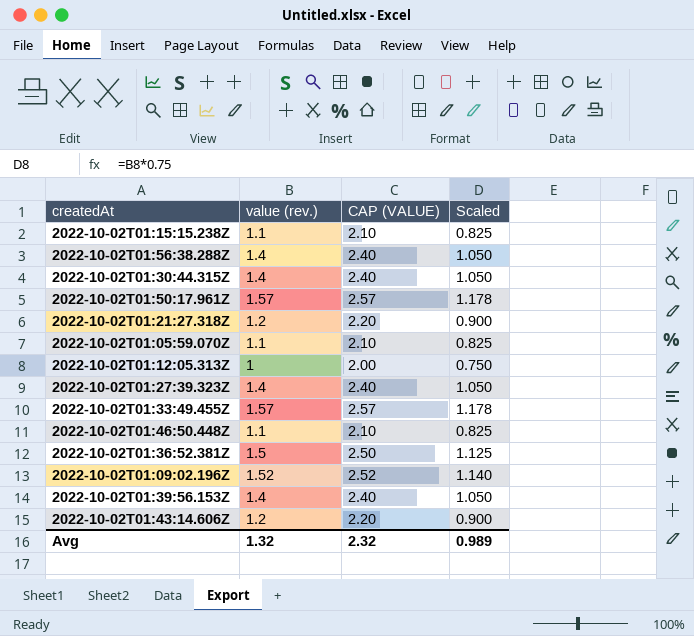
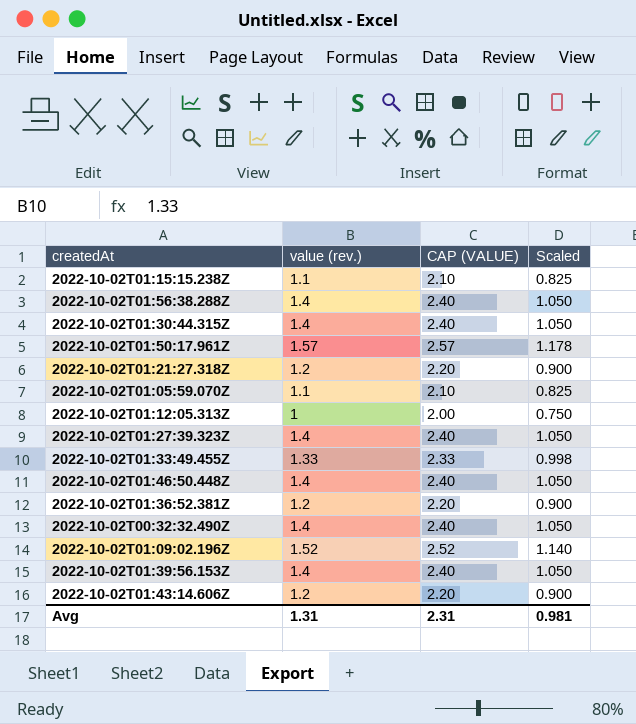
2022-10-02T01:33:49.455Z | value (rev.): 1.57 -> 1.33
2022-10-02T01:33:49.455Z | CAP (VALUE): 2.57 -> 2.33
2022-10-02T01:33:49.455Z | Scaled: 1.178 -> 0.998
2022-10-02T01:46:50.448Z | value (rev.): 1.1 -> 1.4
2022-10-02T01:46:50.448Z | CAP (VALUE): 2.10 -> 2.40
2022-10-02T01:46:50.448Z | Scaled: 0.825 -> 1.050
2022-10-02T01:36:52.381Z | value (rev.): 1.5 -> 1.2
2022-10-02T01:36:52.381Z | CAP (VALUE): 2.50 -> 2.20
2022-10-02T01:36:52.381Z | Scaled: 1.125 -> 0.900
row 2022-10-02T00:32:32.490Z: none -> 1.4 | 2.40 | 1.050
Avg | value (rev.): 1.32 -> 1.31
Avg | CAP (VALUE): 2.32 -> 2.31
Avg | Scaled: 0.989 -> 0.981

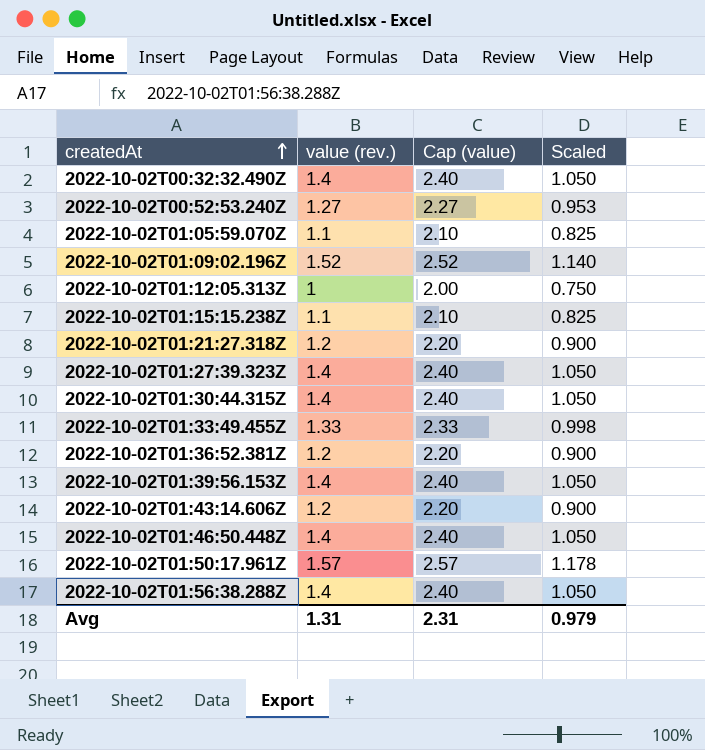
row order: none -> createdAt ascending
column name: CAP (VALUE) -> Cap (value)
row 2022-10-02T00:52:53.240Z: none -> 1.27 | 2.27 | 0.953
Avg | Scaled: 0.981 -> 0.979

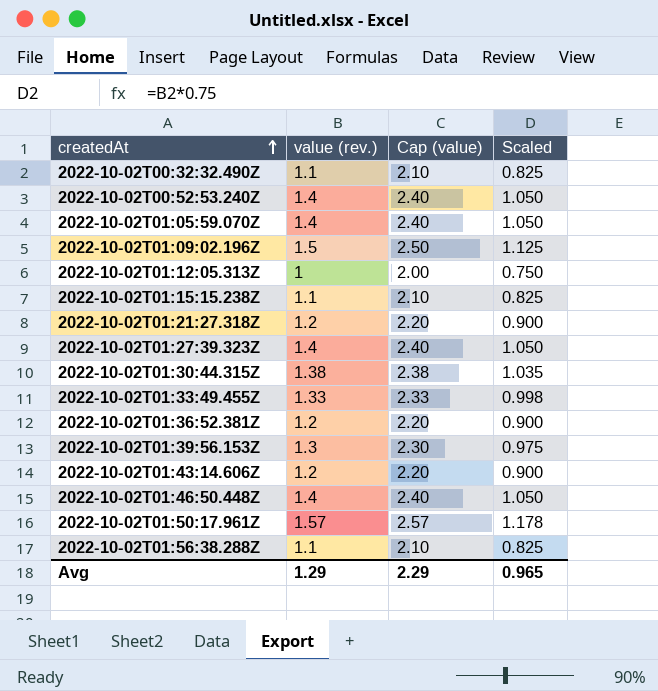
2022-10-02T00:32:32.490Z | value (rev.): 1.4 -> 1.1
2022-10-02T00:32:32.490Z | Cap (value): 2.40 -> 2.10
2022-10-02T00:32:32.490Z | Scaled: 1.050 -> 0.825
2022-10-02T00:52:53.240Z | value (rev.): 1.27 -> 1.4
2022-10-02T00:52:53.240Z | Cap (value): 2.27 -> 2.40
2022-10-02T00:52:53.240Z | Scaled: 0.953 -> 1.050
2022-10-02T01:05:59.070Z | value (rev.): 1.1 -> 1.4
2022-10-02T01:05:59.070Z | Cap (value): 2.10 -> 2.40
2022-10-02T01:05:59.070Z | Scaled: 0.825 -> 1.050
2022-10-02T01:09:02.196Z | value (rev.): 1.52 -> 1.5
2022-10-02T01:09:02.196Z | Cap (value): 2.52 -> 2.50
2022-10-02T01:09:02.196Z | Scaled: 1.140 -> 1.125
2022-10-02T01:30:44.315Z | value (rev.): 1.4 -> 1.38
2022-10-02T01:30:44.315Z | Cap (value): 2.40 -> 2.38
2022-10-02T01:30:44.315Z | Scaled: 1.050 -> 1.035
2022-10-02T01:39:56.153Z | value (rev.): 1.4 -> 1.3
2022-10-02T01:39:56.153Z | Cap (value): 2.40 -> 2.30
2022-10-02T01:39:56.153Z | Scaled: 1.050 -> 0.975
2022-10-02T01:56:38.288Z | value (rev.): 1.4 -> 1.1
2022-10-02T01:56:38.288Z | Cap (value): 2.40 -> 2.10
2022-10-02T01:56:38.288Z | Scaled: 1.050 -> 0.825
Avg | value (rev.): 1.31 -> 1.29
Avg | Cap (value): 2.31 -> 2.29
Avg | Scaled: 0.979 -> 0.965

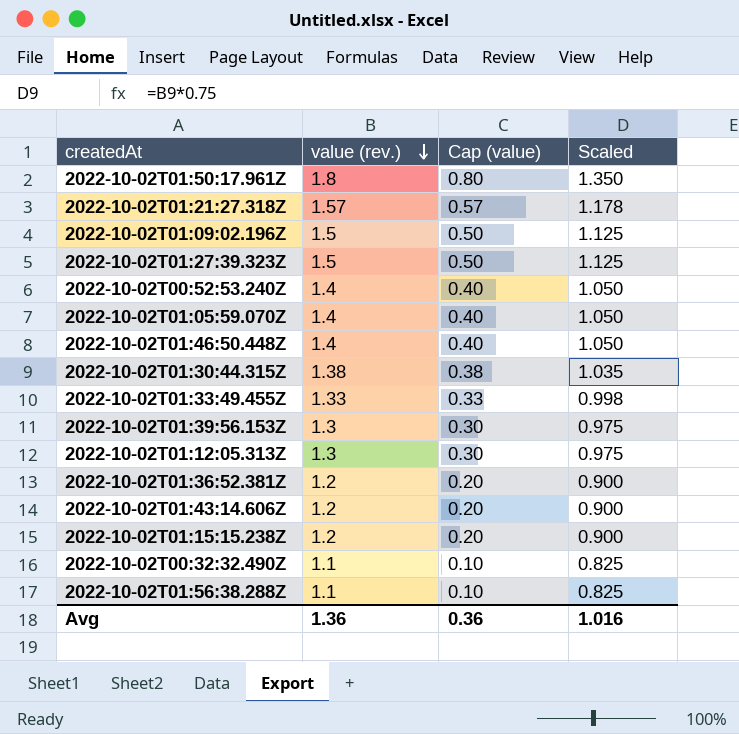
row order: createdAt ascending -> value (rev.) descending
column Cap (value) | formula: [value (rev.)] + 1 -> [value (rev.)] - 1
2022-10-02T01:50:17.961Z | value (rev.): 1.57 -> 1.8
2022-10-02T01:50:17.961Z | Scaled: 1.178 -> 1.350
2022-10-02T01:21:27.318Z | value (rev.): 1.2 -> 1.57
2022-10-02T01:21:27.318Z | Scaled: 0.900 -> 1.178
2022-10-02T01:27:39.323Z | value (rev.): 1.4 -> 1.5
2022-10-02T01:27:39.323Z | Scaled: 1.050 -> 1.125
2022-10-02T01:12:05.313Z | value (rev.): 1 -> 1.3
2022-10-02T01:12:05.313Z | Scaled: 0.750 -> 0.975
2022-10-02T01:15:15.238Z | value (rev.): 1.1 -> 1.2
2022-10-02T01:15:15.238Z | Scaled: 0.825 -> 0.900
Avg | value (rev.): 1.29 -> 1.36
Avg | Cap (value): 2.29 -> 0.36
Avg | Scaled: 0.965 -> 1.016

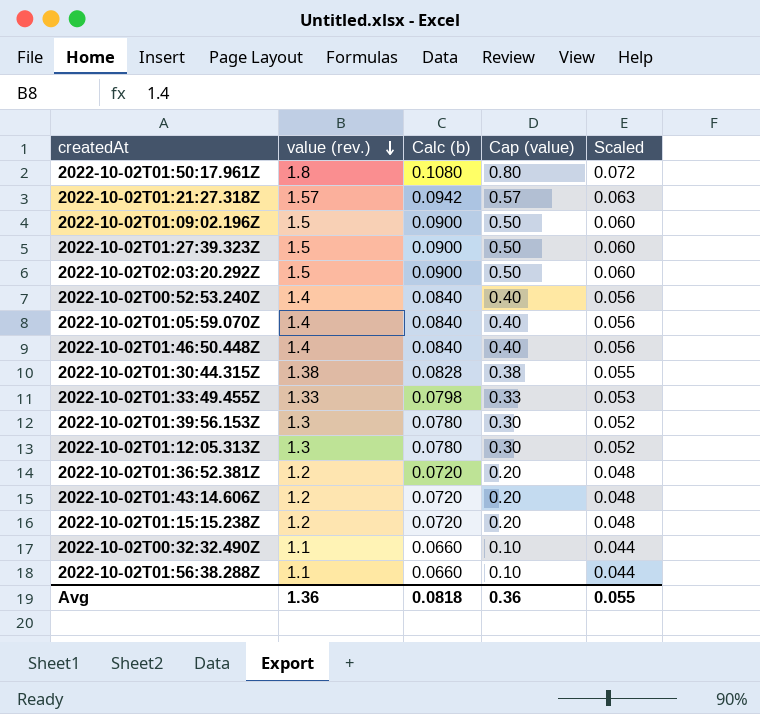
column Calc (b) | formula: none -> [value (rev.)] * 0.06
column Scaled | formula: [value (rev.)] * 0.75 -> [value (rev.)] * 0.04
row 2022-10-02T02:03:20.292Z: none -> 1.5 | 0.0900 | 0.50 | 0.060
Avg | Scaled: 1.016 -> 0.055

